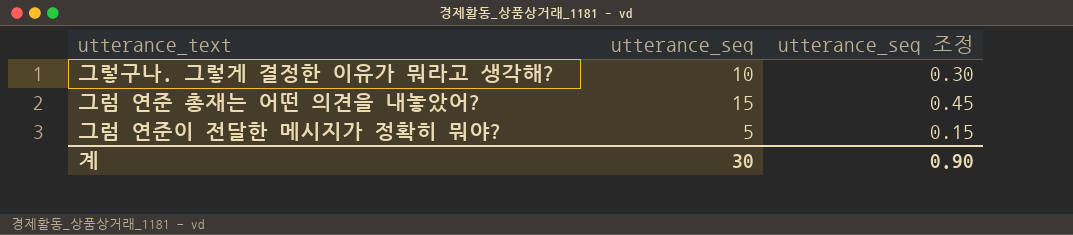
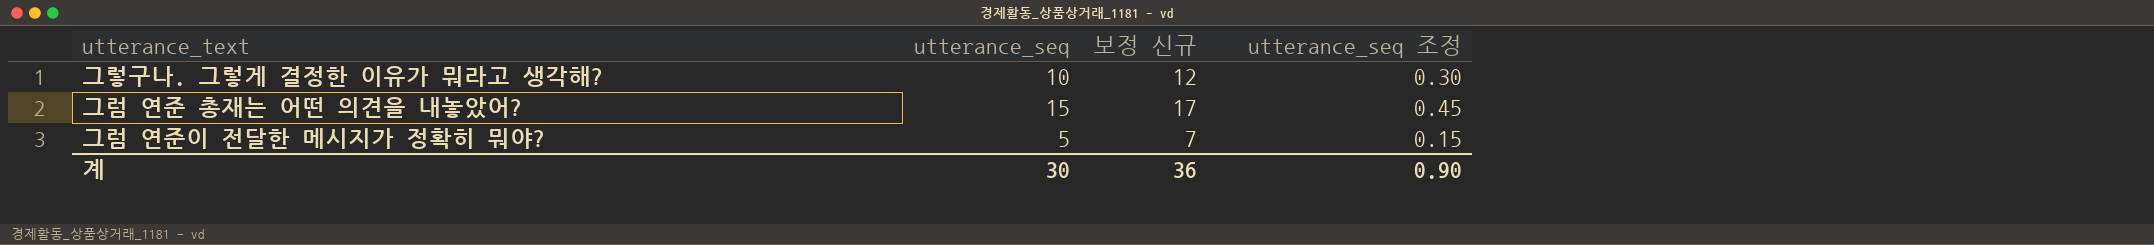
column 보정 신규 | formula: none -> [utterance_seq] + 2

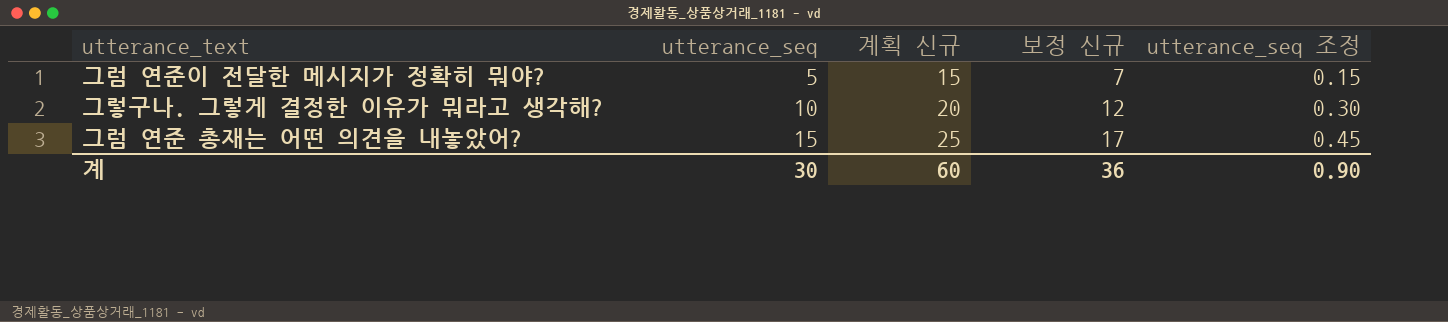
row order: none -> utterance_seq ascending
column 계획 신규 | formula: none -> [utterance_seq] + 10

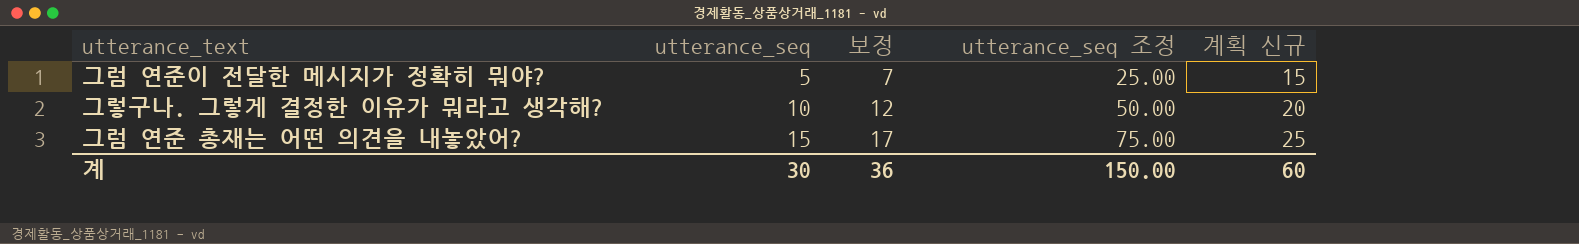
column name: 보정 신규 -> 보정
column utterance_seq 조정 | formula: [utterance_seq] * 0.03 -> [utterance_seq] * 5
column 계획 신규 | position: 3 -> 5
계 | utterance_seq 조정: 0.90 -> 150.00

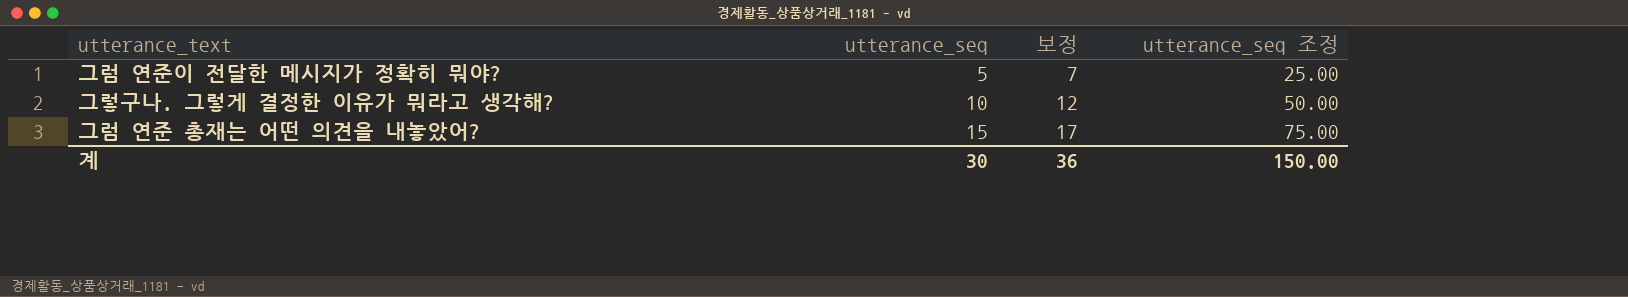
column 계획 신규 | formula: [utterance_seq] + 10 -> none

